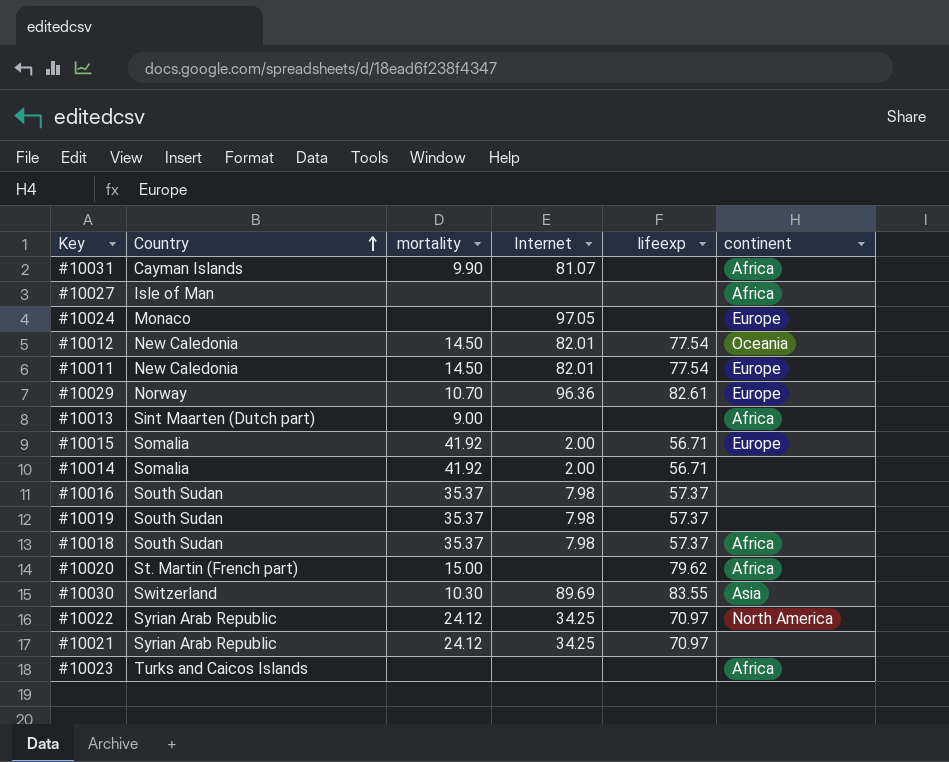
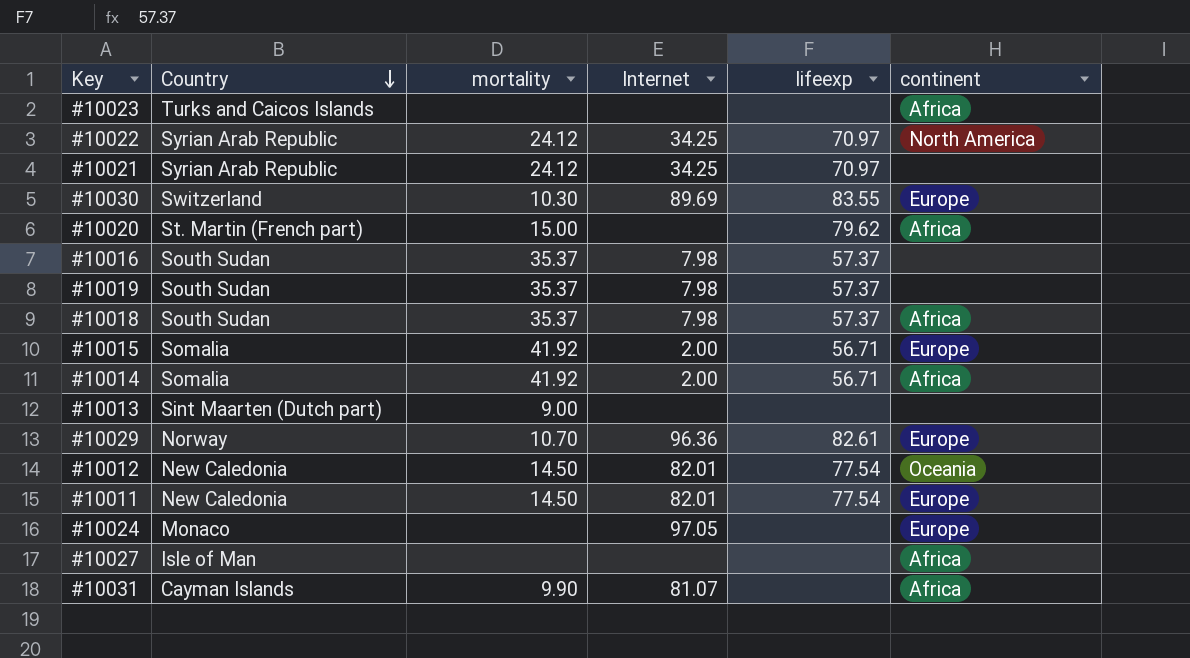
row order: Country ascending -> Country descending
#10030 | continent: Asia -> Europe
#10014 | continent: none -> Africa
#10013 | continent: Africa -> none

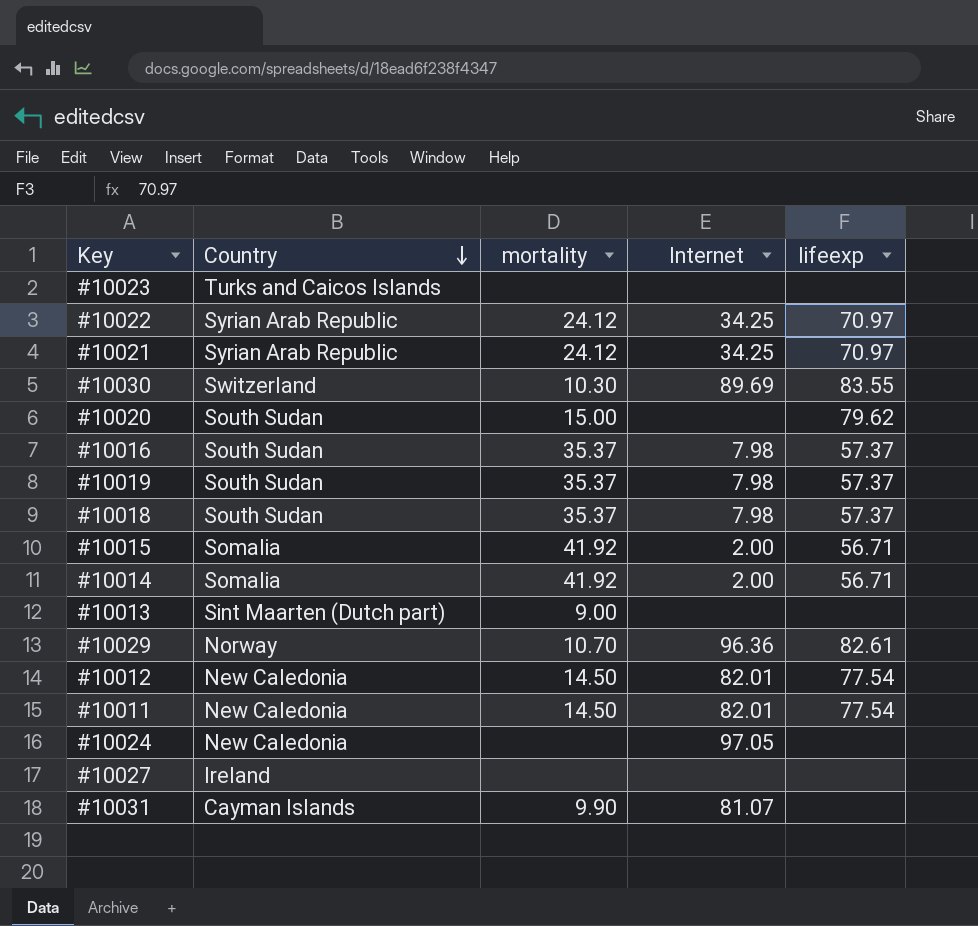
column continent | position: 6 -> none
#10020 | Country: St. Martin (French part) -> South Sudan
#10024 | Country: Monaco -> New Caledonia
#10027 | Country: Isle of Man -> Ireland

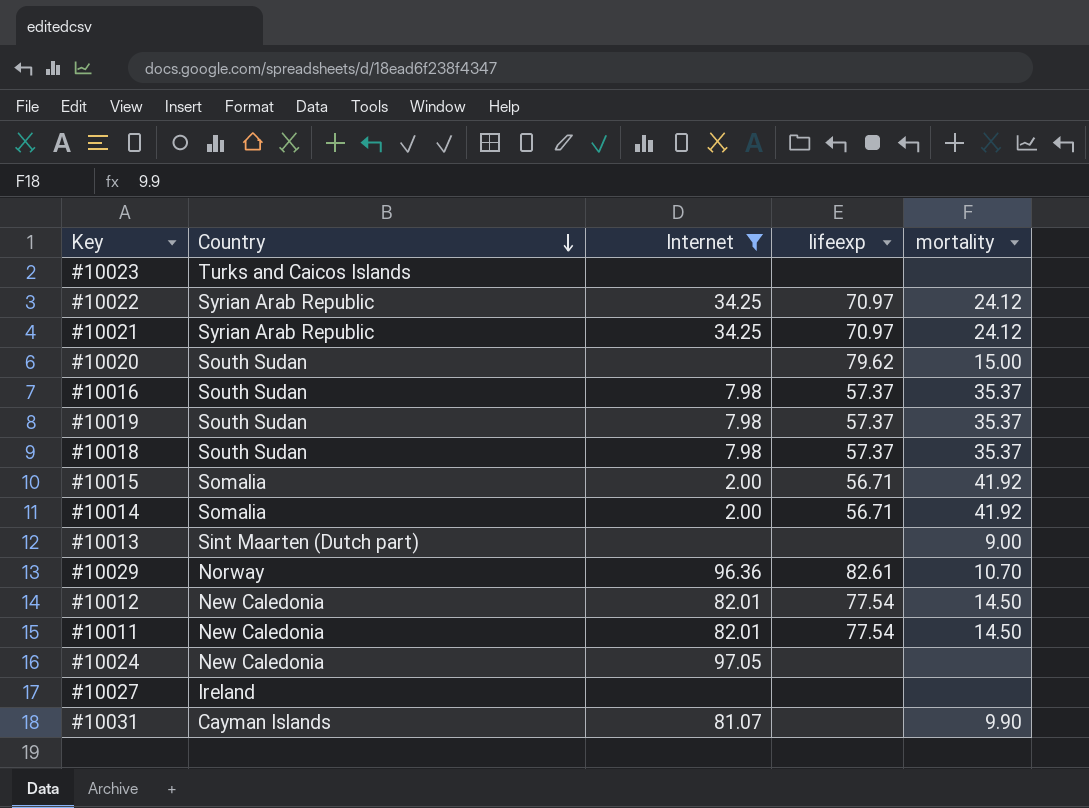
filter: none -> Internet != 89.69
column mortality | position: 3 -> 5

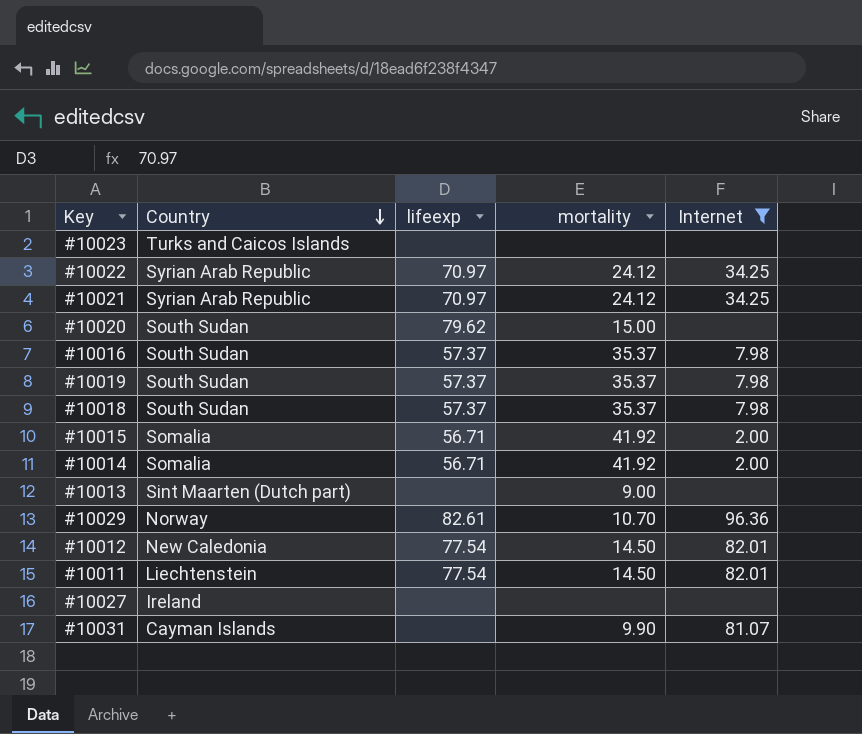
column Internet | position: 3 -> 5
row #10024: New Caledonia | 97.05 | none | none -> none
#10011 | Country: New Caledonia -> Liechtenstein

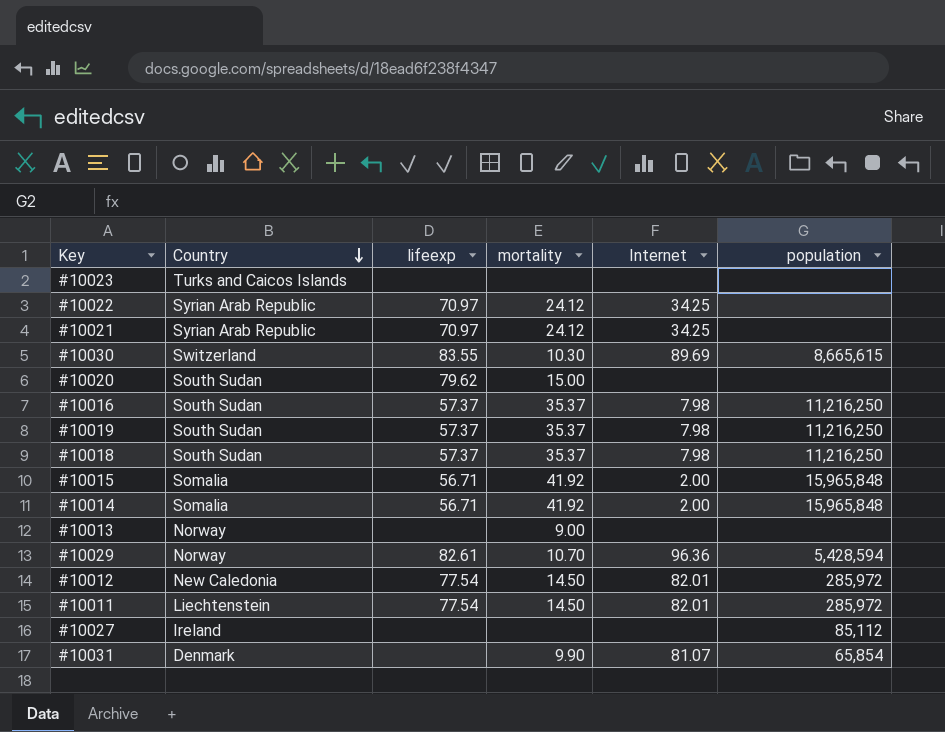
filter: Internet != 89.69 -> none
column population | position: none -> 6
#10013 | Country: Sint Maarten (Dutch part) -> Norway
#10031 | Country: Cayman Islands -> Denmark

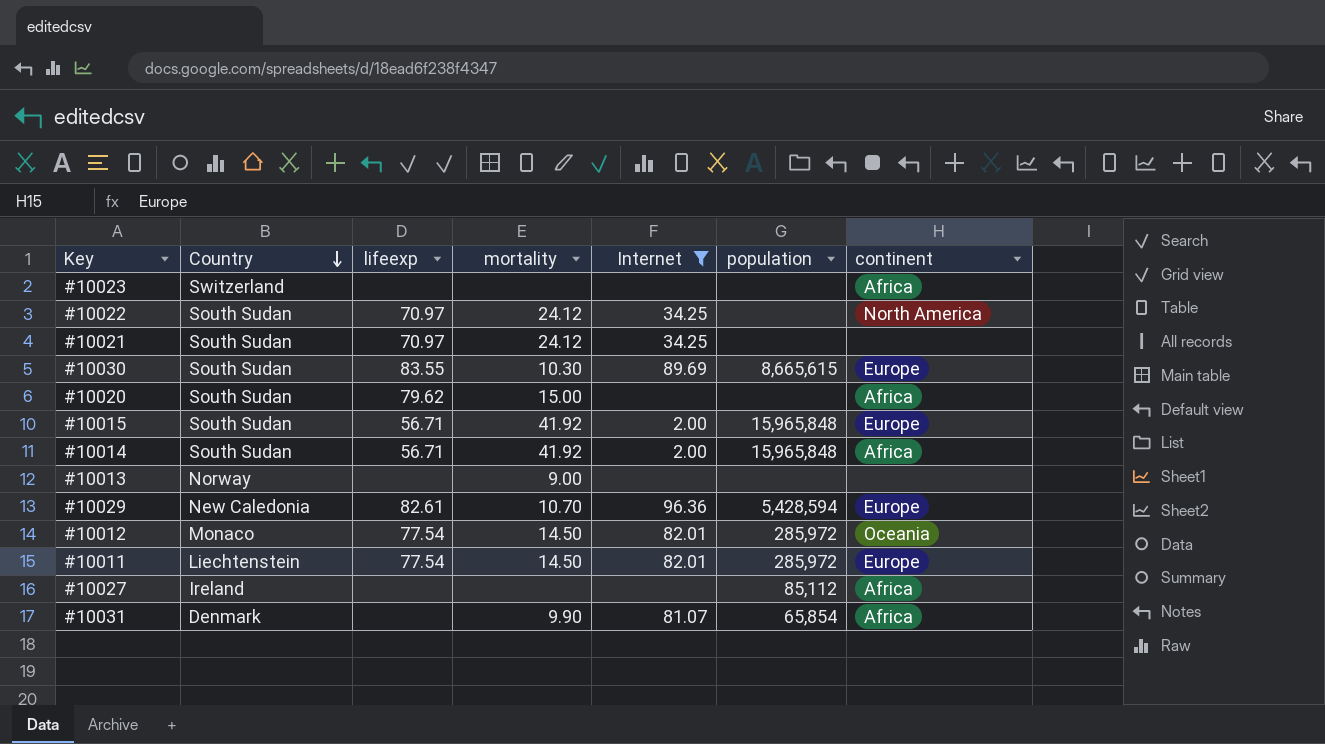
filter: none -> Internet != 7.98
column continent | position: none -> 7
#10023 | Country: Turks and Caicos Islands -> Switzerland
#10022 | Country: Syrian Arab Republic -> South Sudan
#10021 | Country: Syrian Arab Republic -> South Sudan
#10030 | Country: Switzerland -> South Sudan
#10015 | Country: Somalia -> South Sudan
#10014 | Country: Somalia -> South Sudan
#10029 | Country: Norway -> New Caledonia
#10012 | Country: New Caledonia -> Monaco

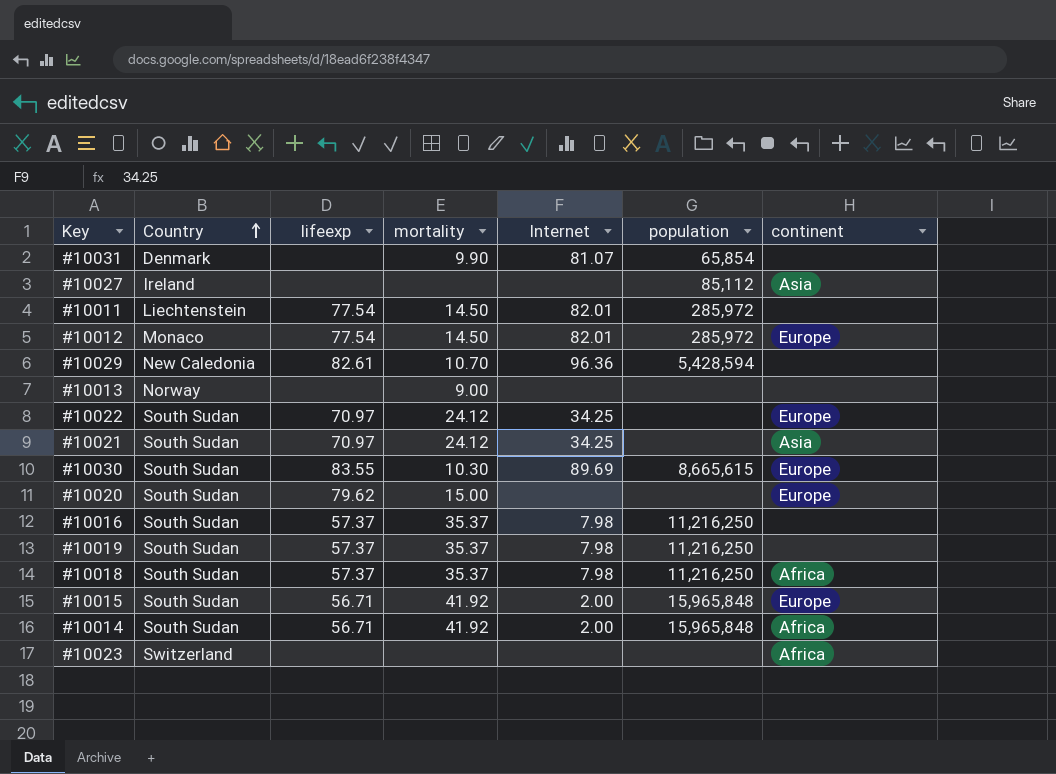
filter: Internet != 7.98 -> none
row order: Country descending -> Country ascending
#10031 | continent: Africa -> none
#10027 | continent: Africa -> Asia
#10011 | continent: Europe -> none
#10012 | continent: Oceania -> Europe
#10029 | continent: Europe -> none
#10022 | continent: North America -> Europe
#10021 | continent: none -> Asia
#10020 | continent: Africa -> Europe

